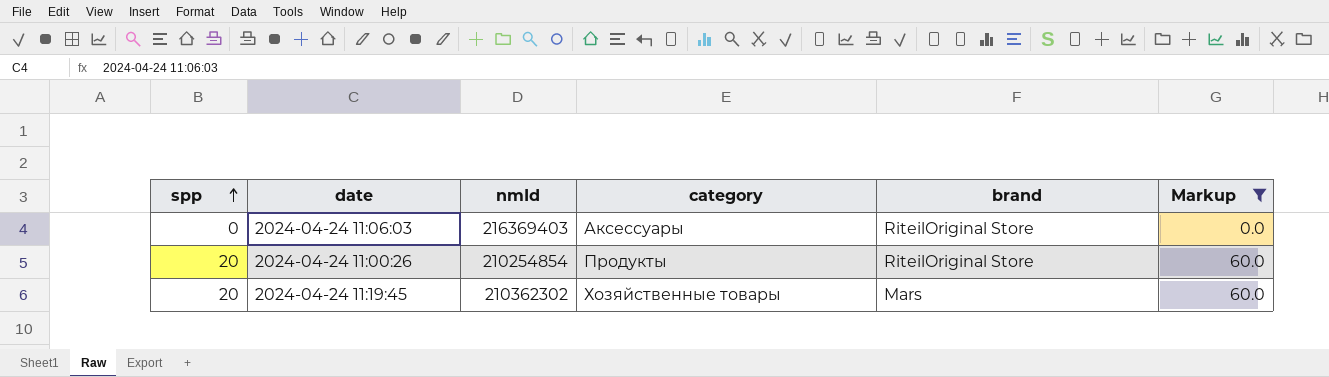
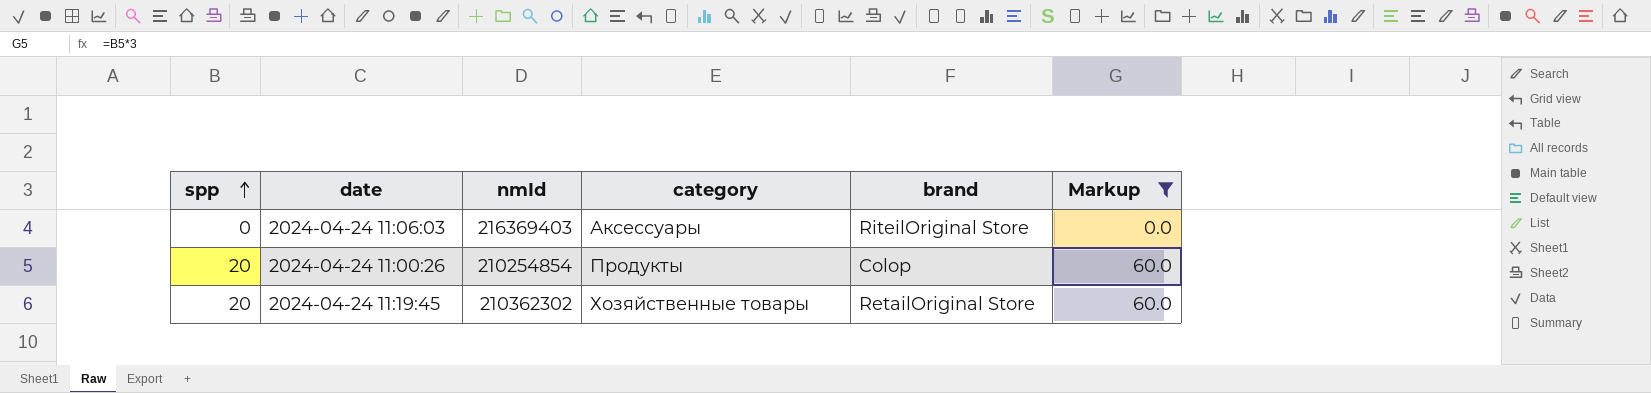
2024-04-24 11:00:26 | brand: RiteilOriginal Store -> Colop
2024-04-24 11:19:45 | brand: Mars -> RetailOriginal Store

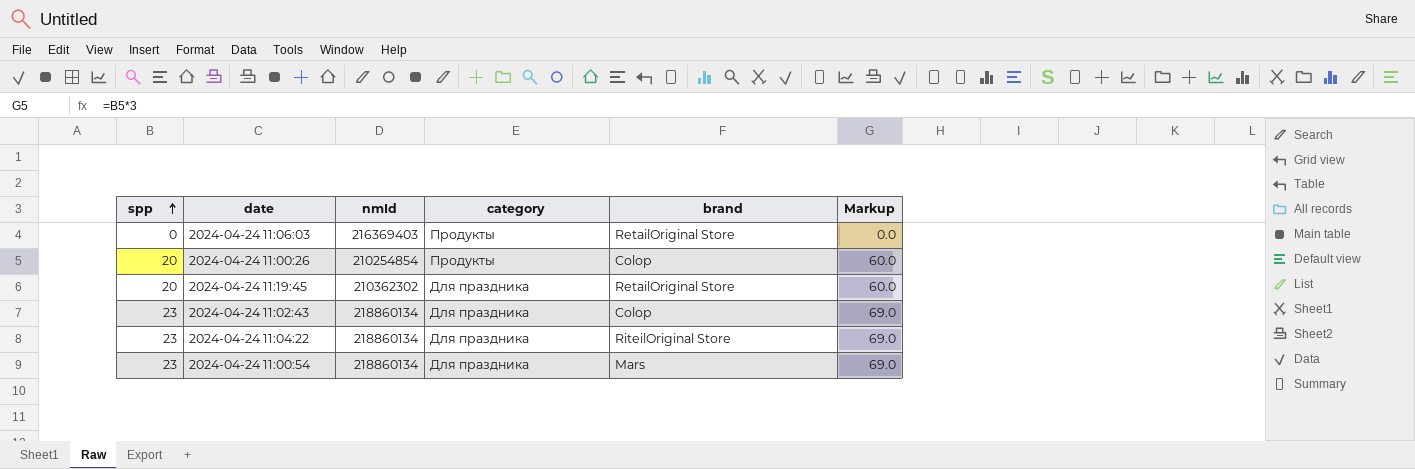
filter: Markup != 69.0 -> none
2024-04-24 11:06:03 | category: Аксессуары -> Продукты
2024-04-24 11:06:03 | brand: RiteilOriginal Store -> RetailOriginal Store
2024-04-24 11:19:45 | category: Хозяйственные товары -> Для праздника

